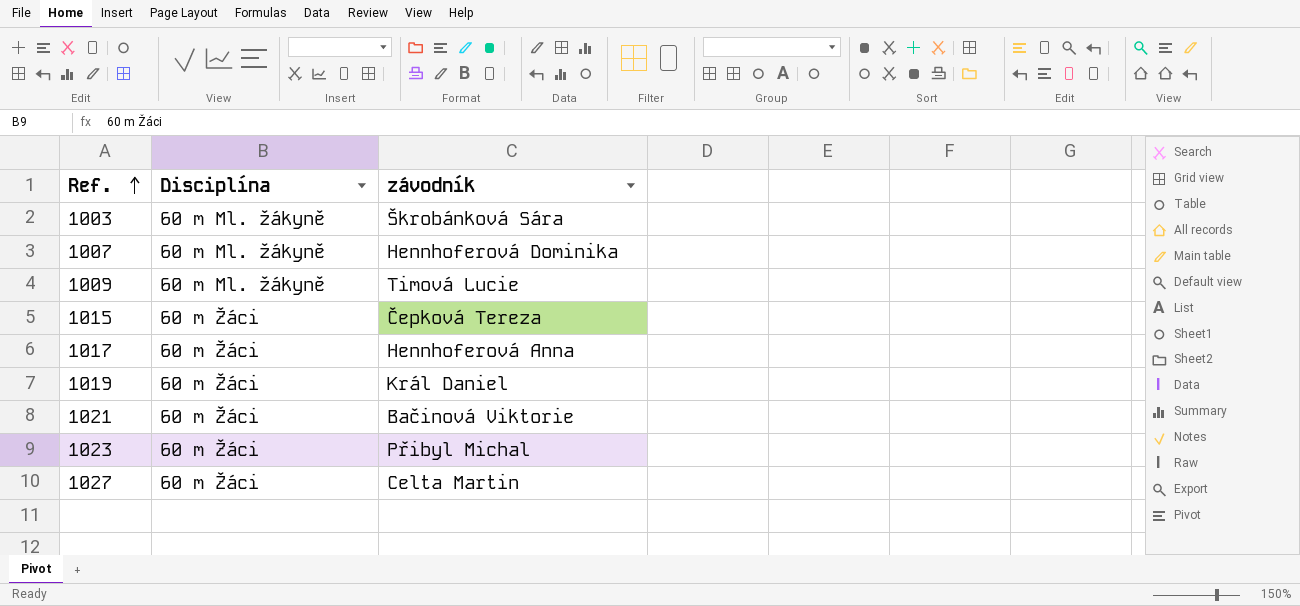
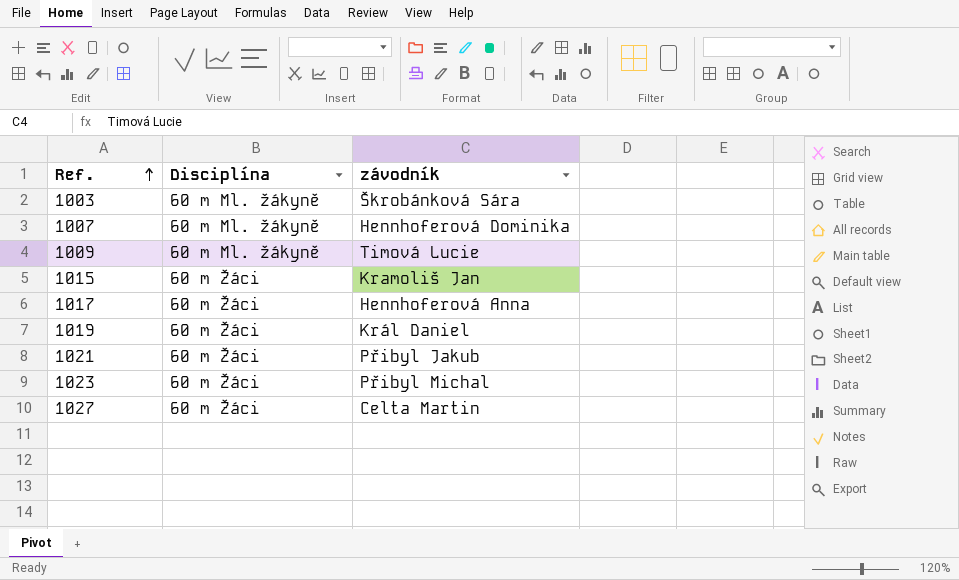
1015 | závodník: Čepková Tereza -> Kramoliš Jan
1021 | závodník: Bačinová Viktorie -> Přibyl Jakub

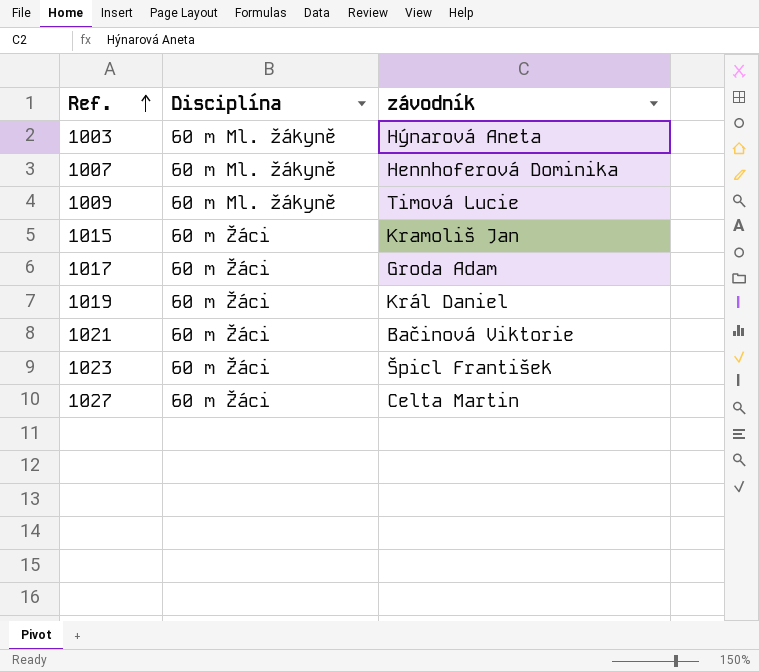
1003 | závodník: Škrobánková Sára -> Hýnarová Aneta
1017 | závodník: Hennhoferová Anna -> Groda Adam
1021 | závodník: Přibyl Jakub -> Bačinová Viktorie
1023 | závodník: Přibyl Michal -> Špicl František

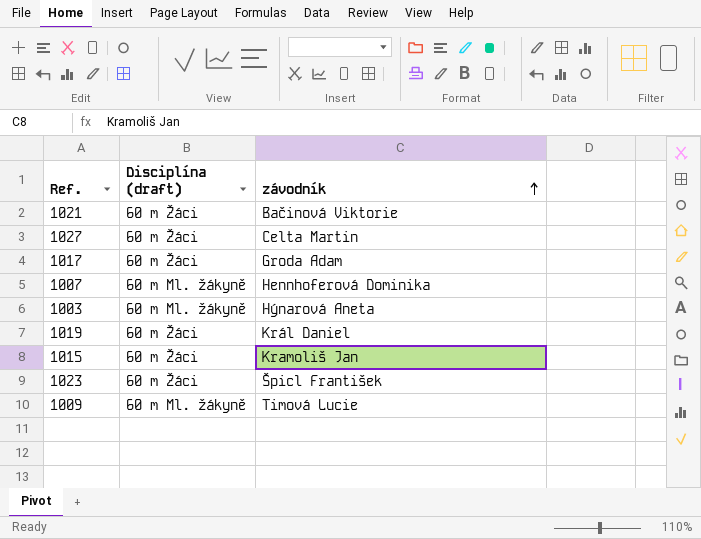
row order: Ref. ascending -> závodník ascending
column name: Disciplína -> Disciplína (draft)

